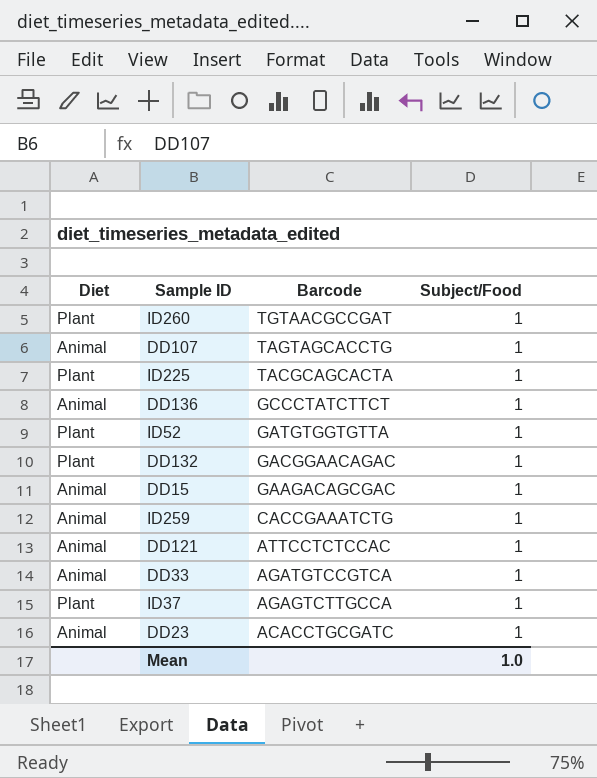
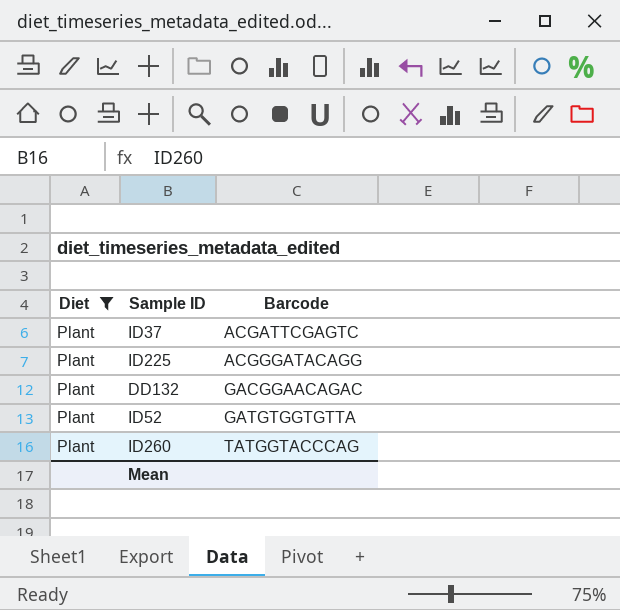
filter: none -> Diet = Plant
row order: Barcode descending -> Barcode ascending
column Subject/Food | position: 4 -> none
ID37 | Barcode: AGAGTCTTGCCA -> ACGATTCGAGTC
ID225 | Barcode: TACGCAGCACTA -> ACGGGATACAGG
ID260 | Barcode: TGTAACGCCGAT -> TATGGTACCCAG

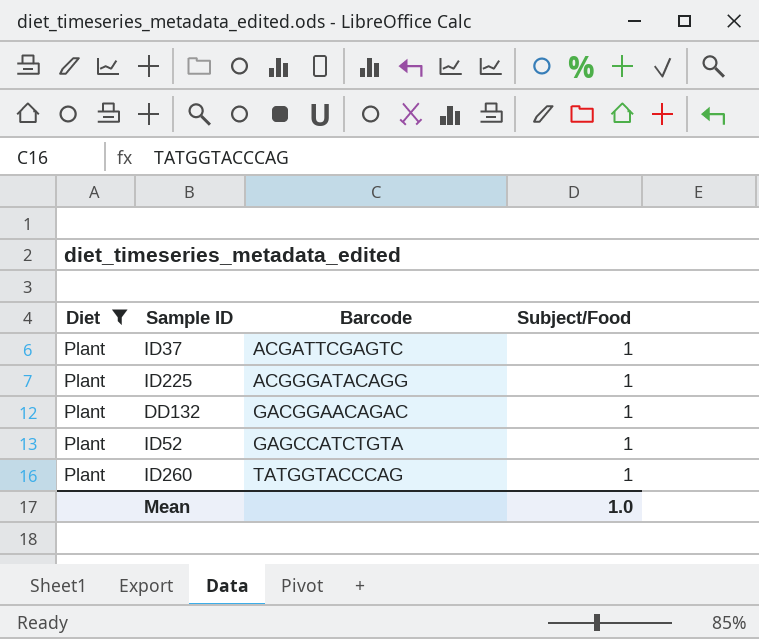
column Subject/Food | position: none -> 4
ID52 | Barcode: GATGTGGTGTTA -> GAGCCATCTGTA

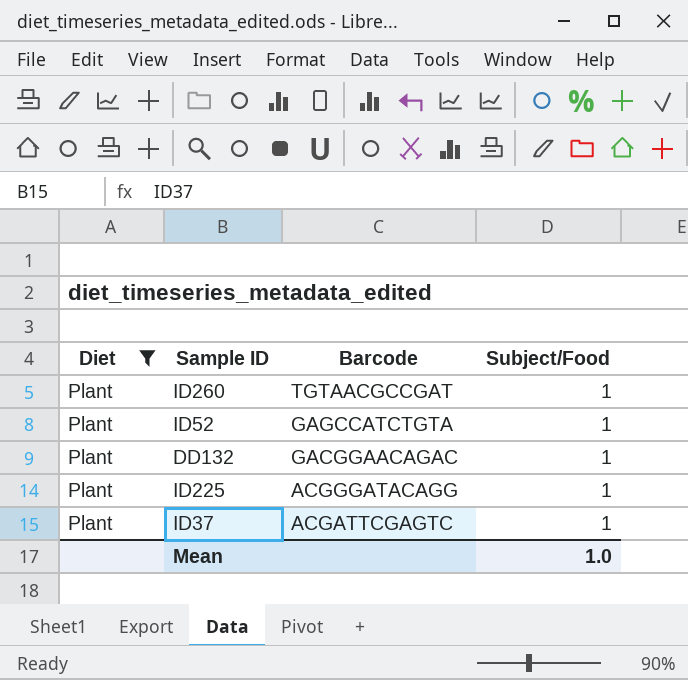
row order: Barcode ascending -> Barcode descending
ID260 | Barcode: TATGGTACCCAG -> TGTAACGCCGAT

